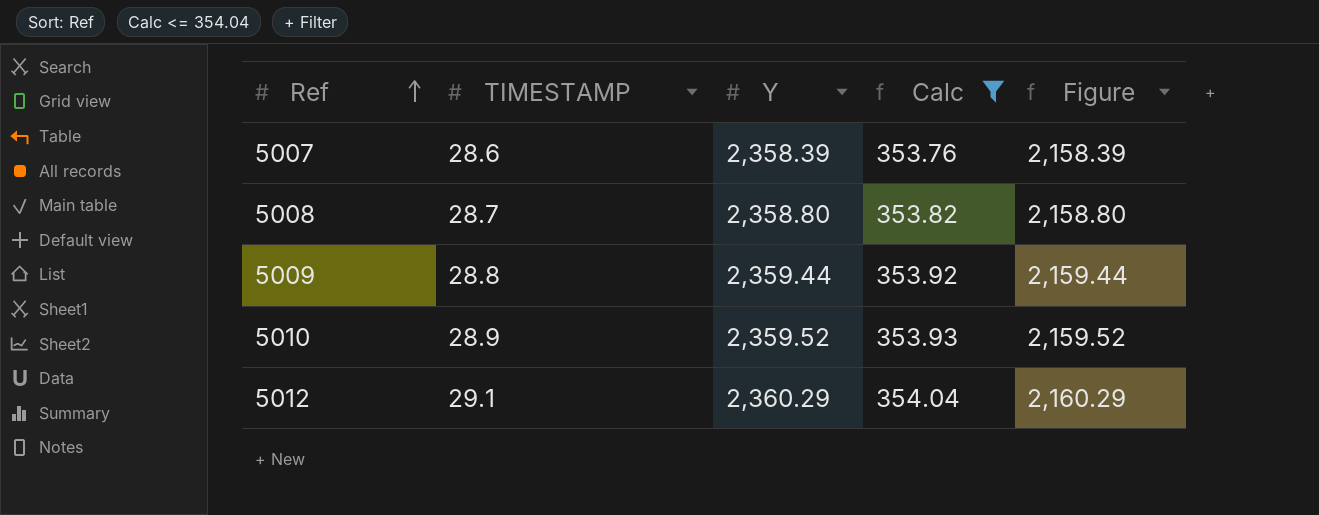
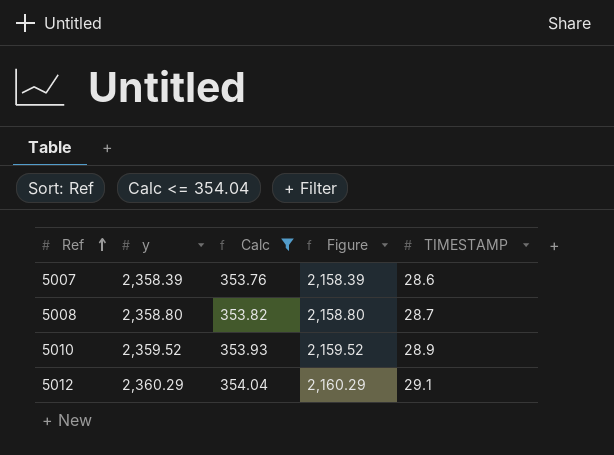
column name: Y -> y
column TIMESTAMP | position: 2 -> 5
row 5009: 28.8 | 2,359.44 | 353.92 | 2,159.44 -> none

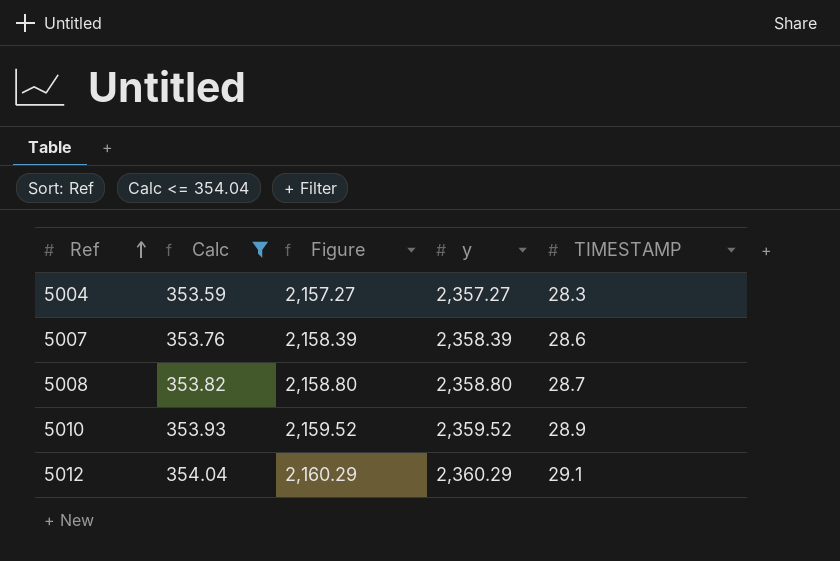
column y | position: 2 -> 4
row 5004: none -> 353.59 | 2,157.27 | 2,357.27 | 28.3

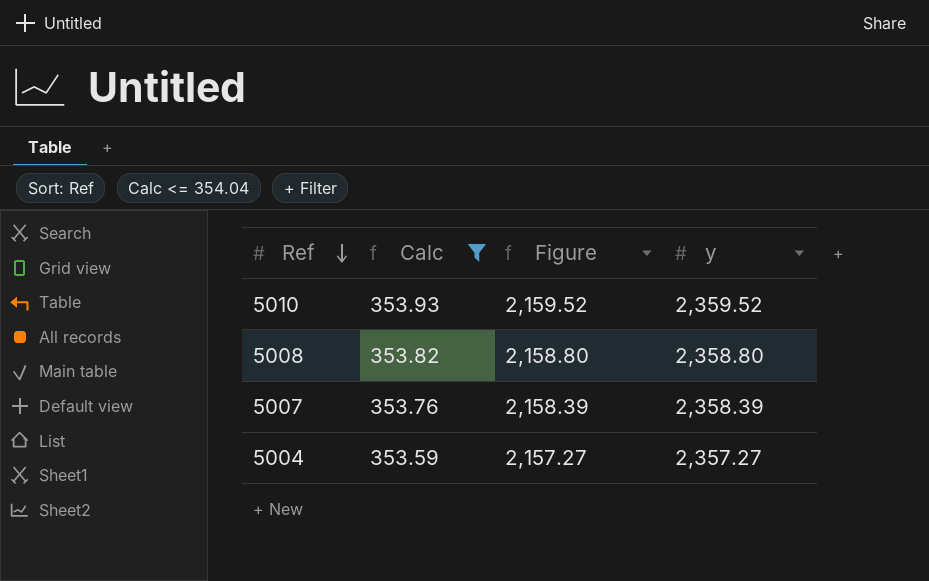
row order: Ref ascending -> Ref descending
column TIMESTAMP | position: 5 -> none
row 5012: 354.04 | 2,160.29 | 2,360.29 | 29.1 -> none

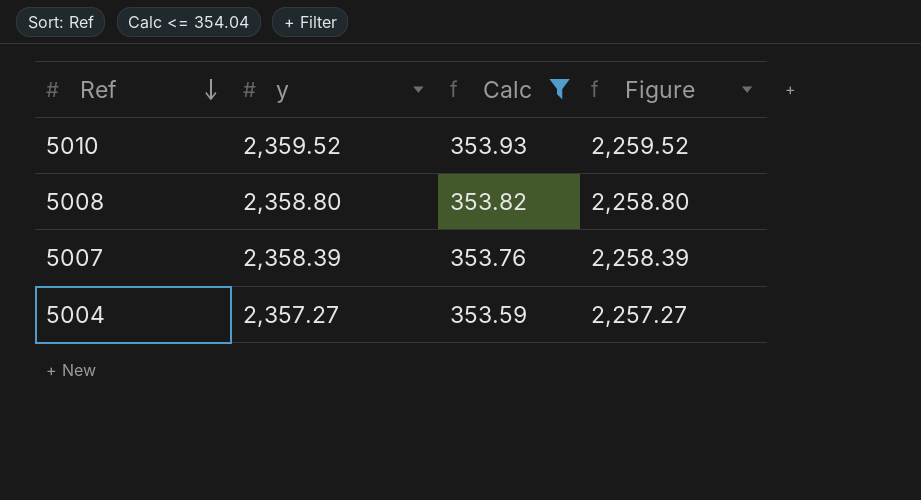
column y | position: 4 -> 2
column Figure | formula: [y] - 200 -> [y] - 100

